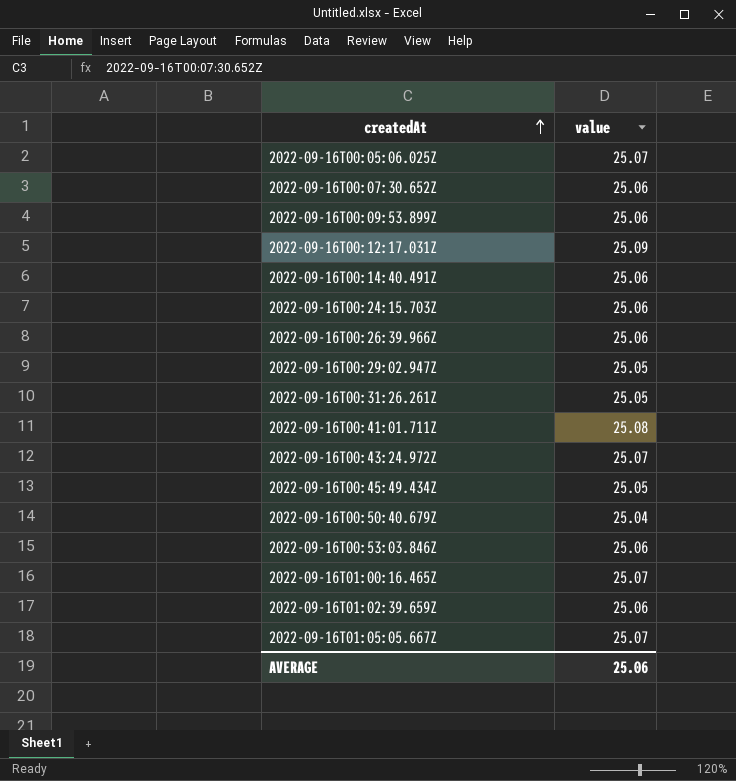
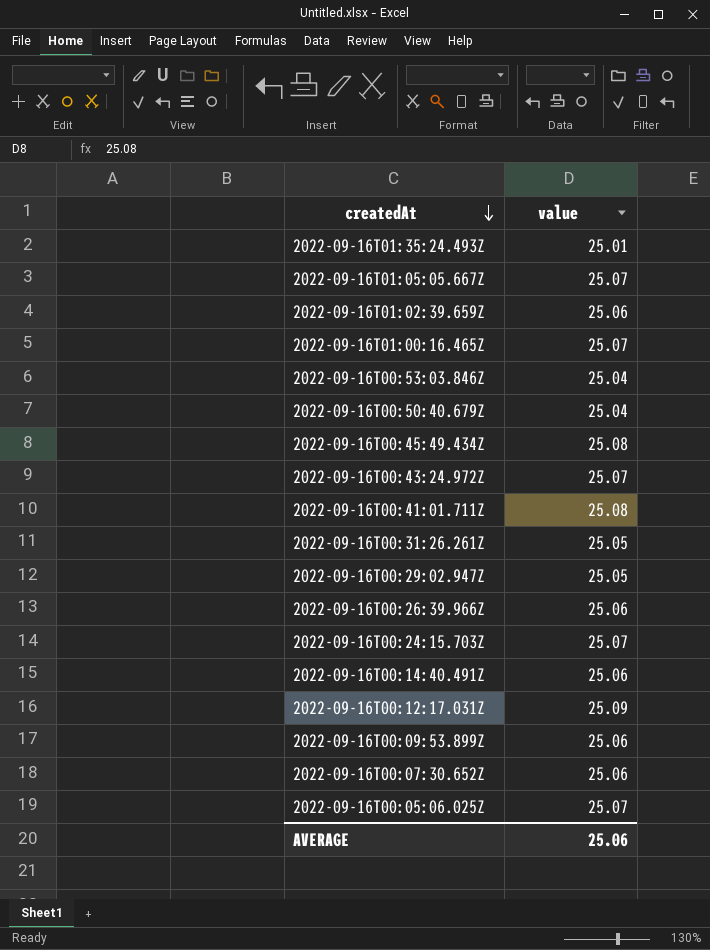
row order: createdAt ascending -> createdAt descending
row 2022-09-16T01:35:24.493Z: none -> 25.01
2022-09-16T00:53:03.846Z | value: 25.06 -> 25.04
2022-09-16T00:45:49.434Z | value: 25.05 -> 25.08
2022-09-16T00:24:15.703Z | value: 25.06 -> 25.07

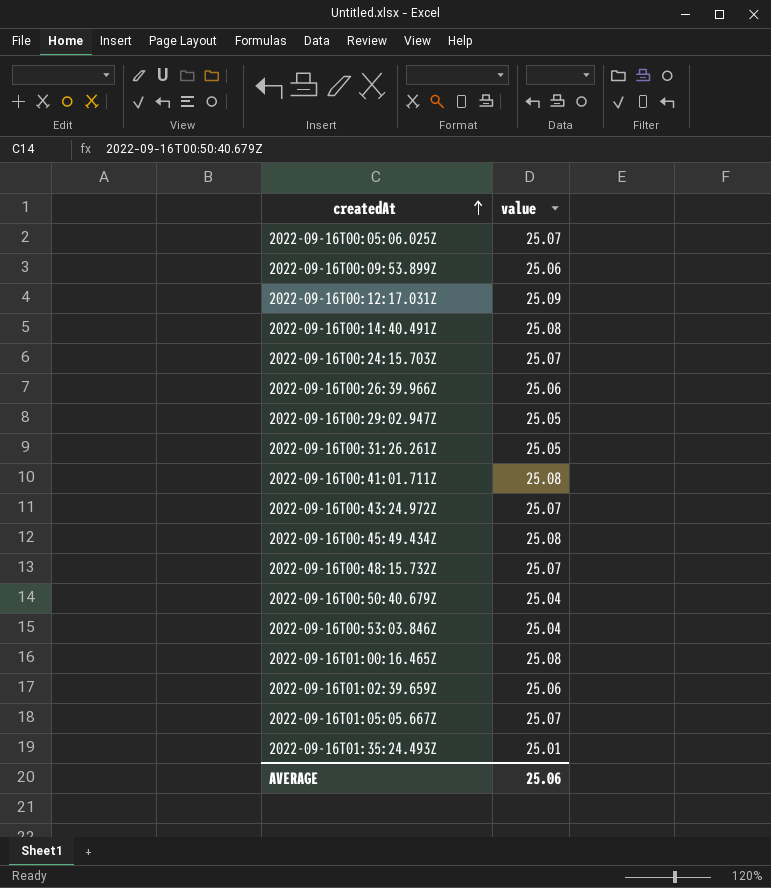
row order: createdAt descending -> createdAt ascending
row 2022-09-16T00:07:30.652Z: 25.06 -> none
2022-09-16T00:14:40.491Z | value: 25.06 -> 25.08
row 2022-09-16T00:48:15.732Z: none -> 25.07
2022-09-16T01:00:16.465Z | value: 25.07 -> 25.08

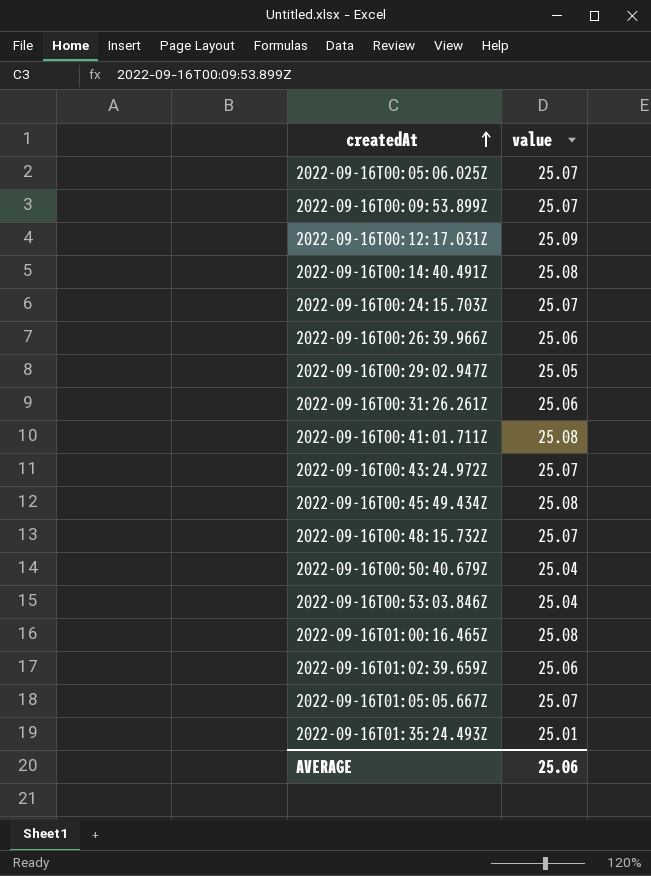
2022-09-16T00:09:53.899Z | value: 25.06 -> 25.07
2022-09-16T00:31:26.261Z | value: 25.05 -> 25.06

